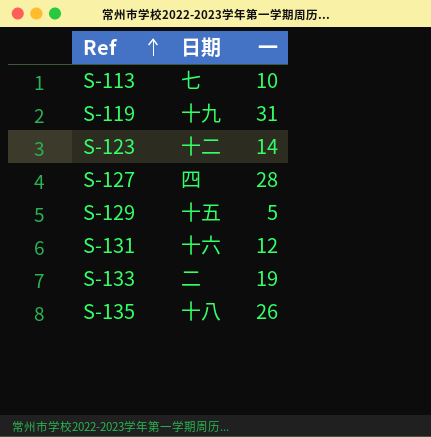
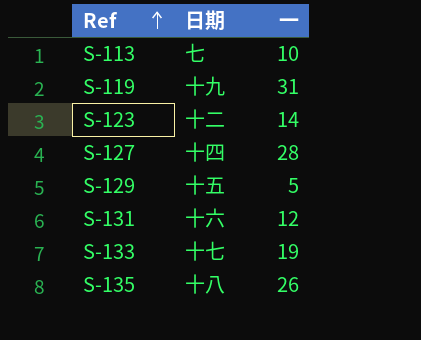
S-127 | 日期: 四 -> 十四
S-133 | 日期: 二 -> 十七

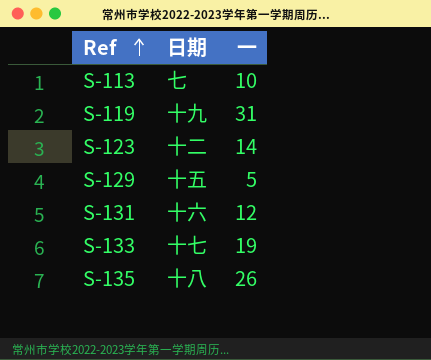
row S-127: 十四 | 28 -> none

